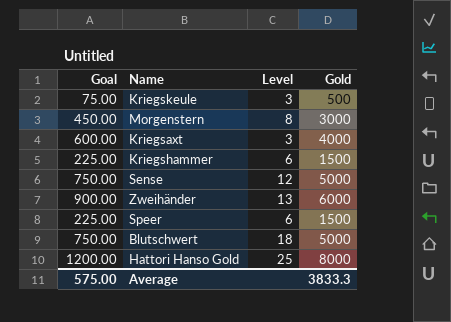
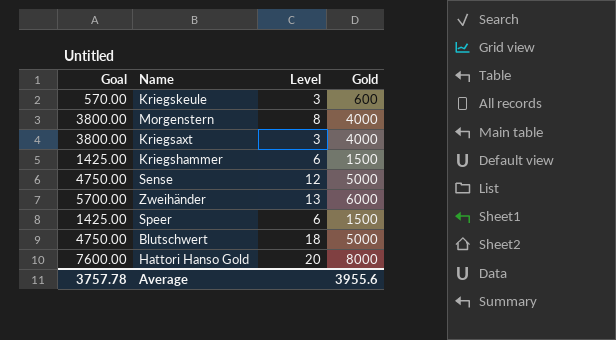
column Goal | formula: [Gold] * 0.15 -> [Gold] * 0.95
Kriegskeule | Gold: 500 -> 600
Morgenstern | Gold: 3000 -> 4000
Hattori Hanso Gold | Level: 25 -> 20
Average | Goal: 575.00 -> 3757.78
Average | Gold: 3833.3 -> 3955.6

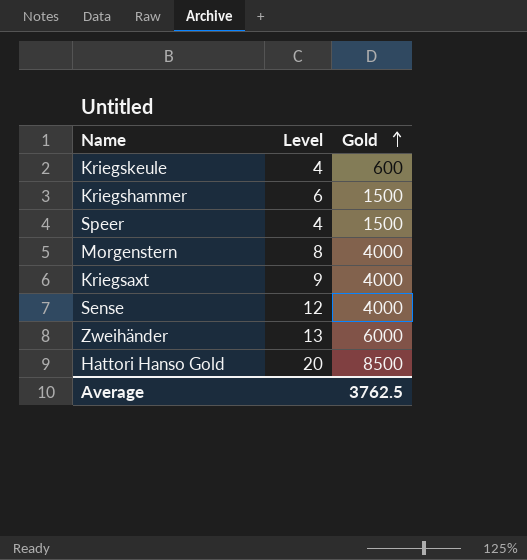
row order: none -> Gold ascending
column Goal | formula: [Gold] * 0.95 -> none
row Blutschwert: 4750.00 | 18 | 5000 -> none
Kriegskeule | Level: 3 -> 4
Speer | Level: 6 -> 4
Kriegsaxt | Level: 3 -> 9
Sense | Gold: 5000 -> 4000
Hattori Hanso Gold | Gold: 8000 -> 8500
Average | Gold: 3955.6 -> 3762.5

